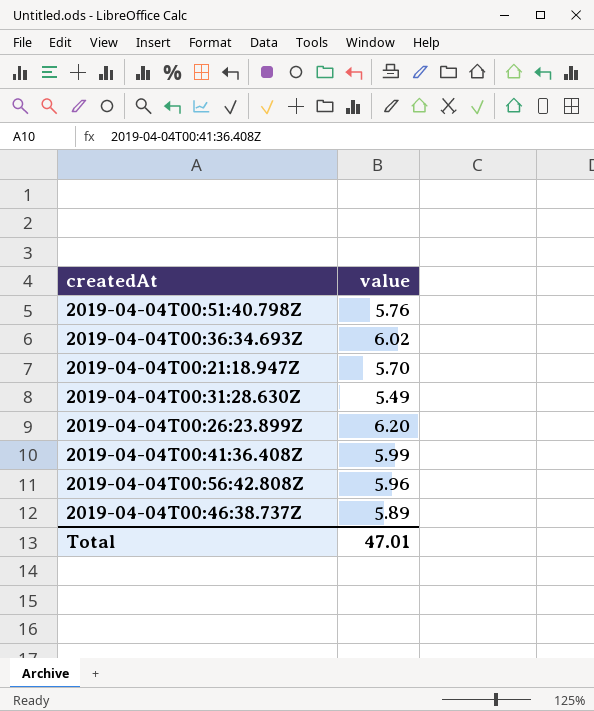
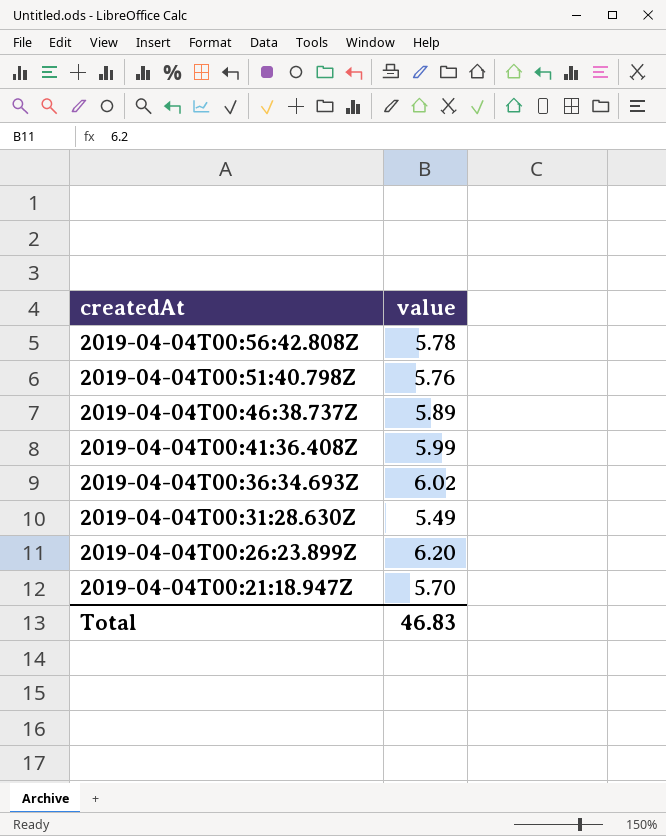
row order: none -> createdAt descending
2019-04-04T00:56:42.808Z | value: 5.96 -> 5.78
Total | value: 47.01 -> 46.83

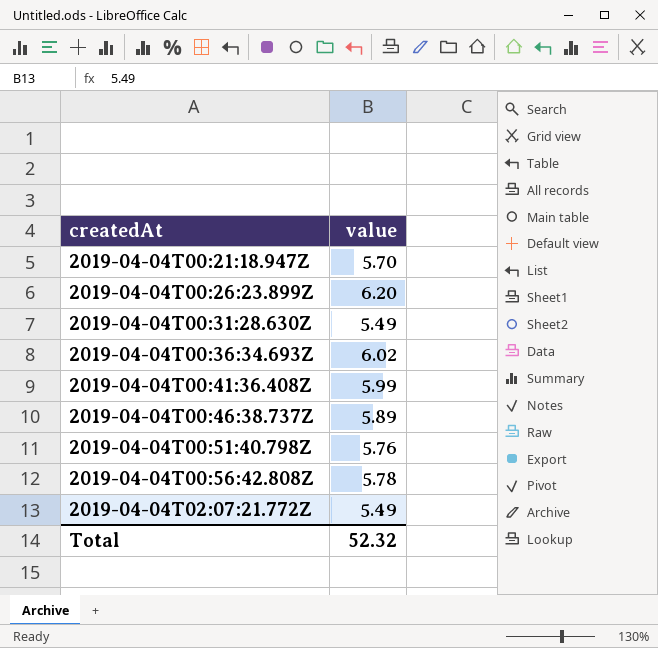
row order: createdAt descending -> createdAt ascending
row 2019-04-04T02:07:21.772Z: none -> 5.49
Total | value: 46.83 -> 52.32

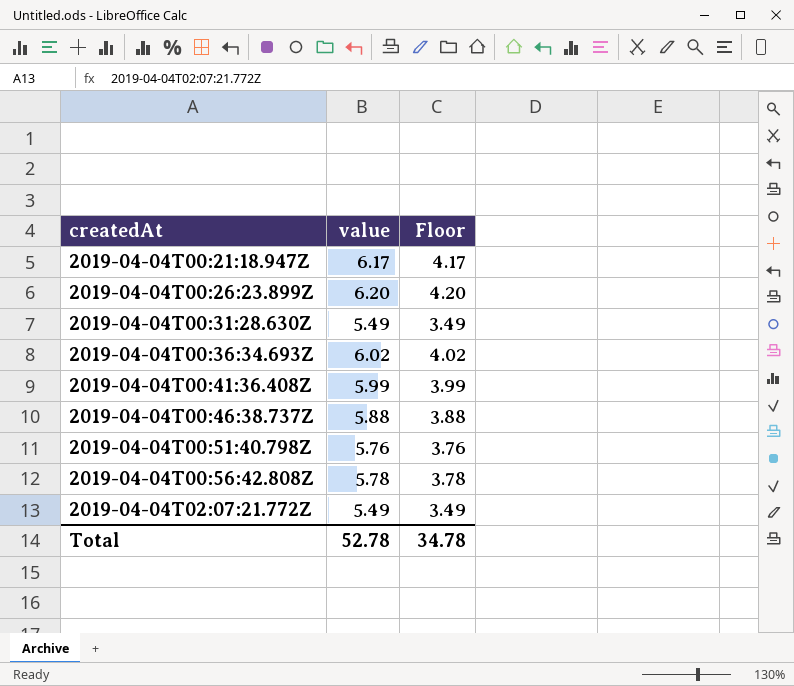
column Floor | formula: none -> [value] - 2
2019-04-04T00:21:18.947Z | value: 5.70 -> 6.17
2019-04-04T00:46:38.737Z | value: 5.89 -> 5.88
Total | value: 52.32 -> 52.78

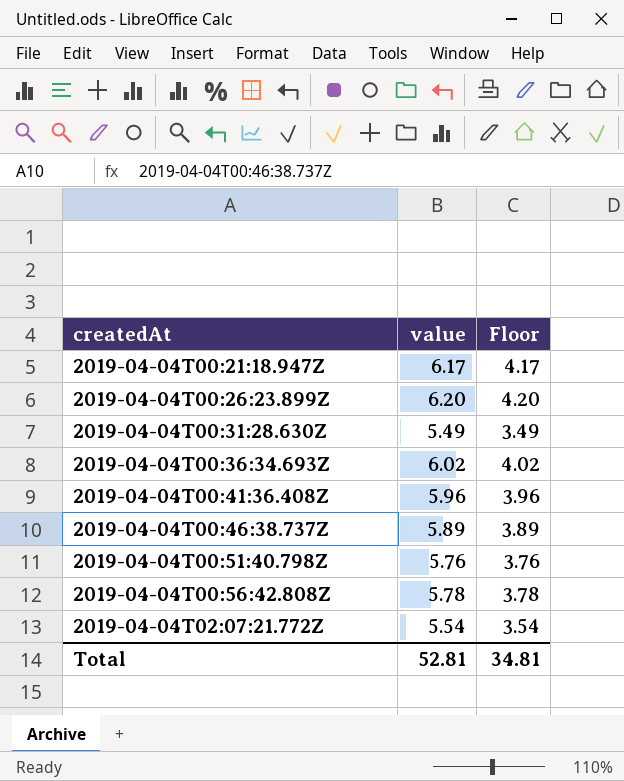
2019-04-04T00:41:36.408Z | value: 5.99 -> 5.96
2019-04-04T00:41:36.408Z | Floor: 3.99 -> 3.96
2019-04-04T00:46:38.737Z | value: 5.88 -> 5.89
2019-04-04T00:46:38.737Z | Floor: 3.88 -> 3.89
2019-04-04T02:07:21.772Z | value: 5.49 -> 5.54
2019-04-04T02:07:21.772Z | Floor: 3.49 -> 3.54
Total | value: 52.78 -> 52.81
Total | Floor: 34.78 -> 34.81

